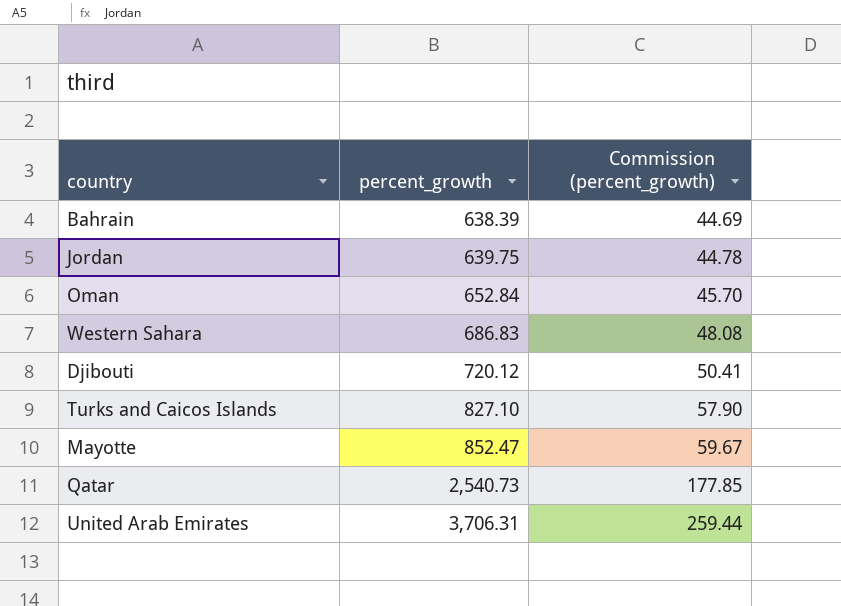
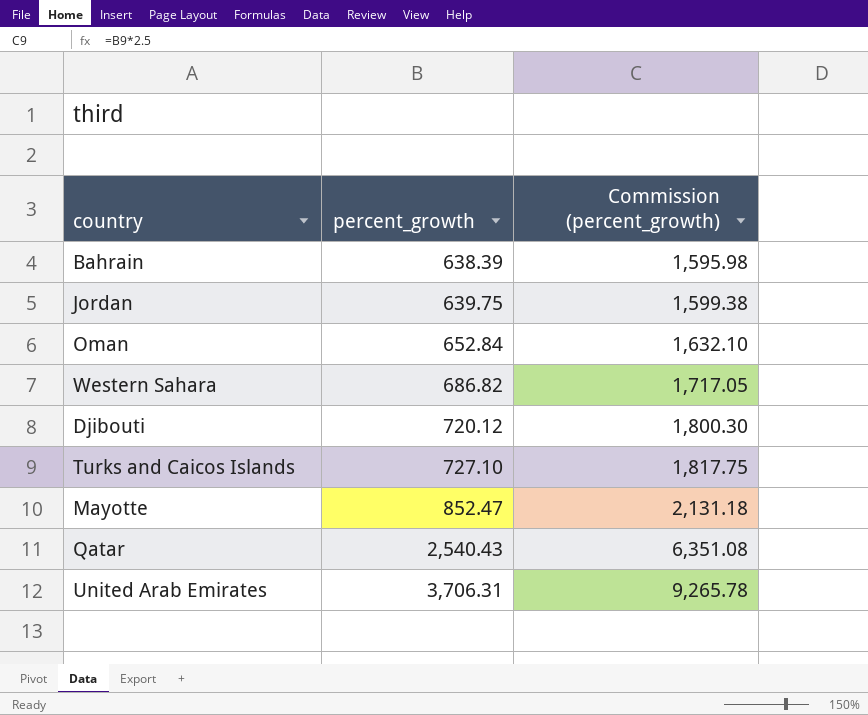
column Commission (percent_growth) | formula: [percent_growth] * 0.07 -> [percent_growth] * 2.5
Western Sahara | percent_growth: 686.83 -> 686.82
Turks and Caicos Islands | percent_growth: 827.10 -> 727.10
Qatar | percent_growth: 2,540.73 -> 2,540.43

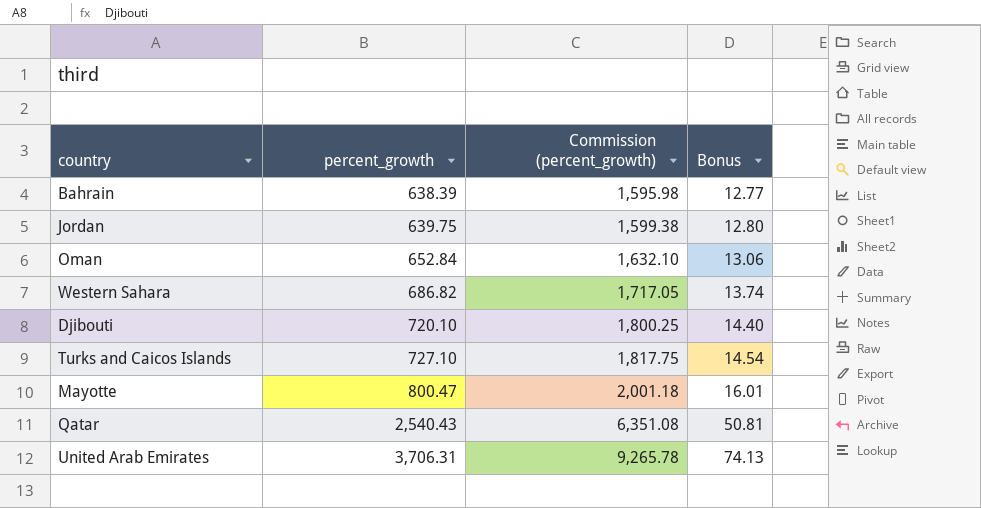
column Bonus | formula: none -> [percent_growth] * 0.02
Djibouti | percent_growth: 720.12 -> 720.10
Djibouti | Commission (percent_growth): 1,800.30 -> 1,800.25
Mayotte | percent_growth: 852.47 -> 800.47
Mayotte | Commission (percent_growth): 2,131.18 -> 2,001.18

